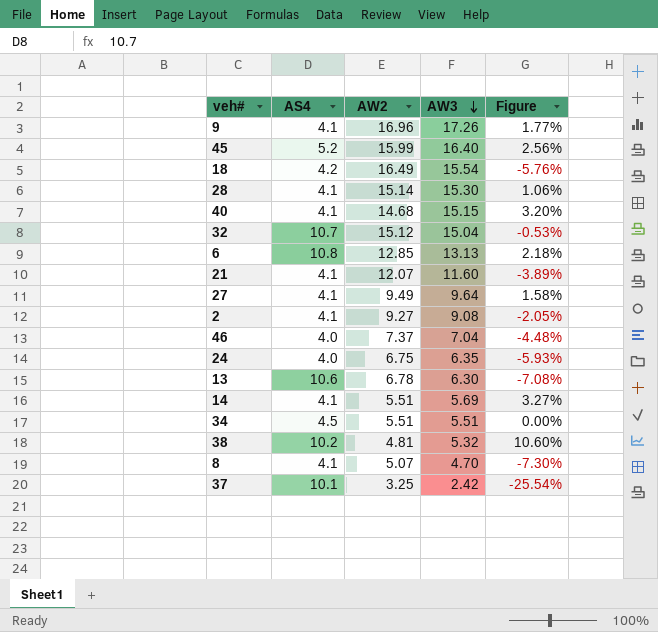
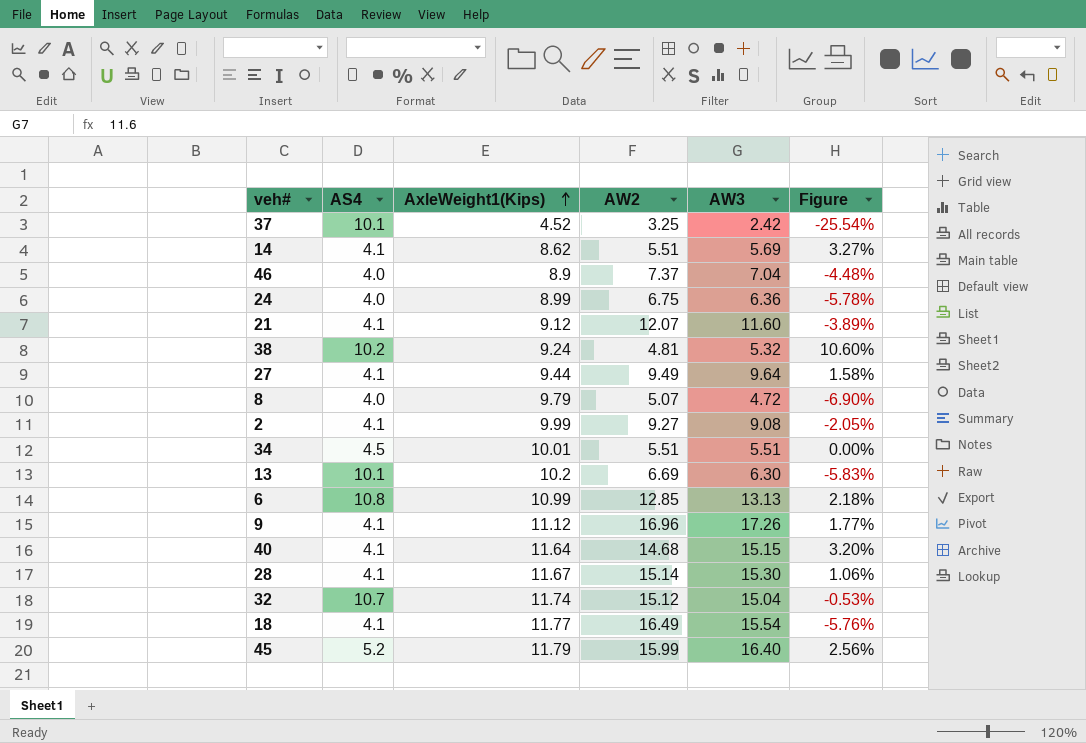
row order: AW3 descending -> AxleWeight1(Kips) ascending
column AxleWeight1(Kips) | position: none -> 3
24 | AW3: 6.35 -> 6.36
24 | Figure: -5.93% -> -5.78%
8 | AS4: 4.1 -> 4.0
8 | AW3: 4.70 -> 4.72
8 | Figure: -7.30% -> -6.90%
13 | AS4: 10.6 -> 10.1
13 | AW2: 6.78 -> 6.69
13 | Figure: -7.08% -> -5.83%
18 | AS4: 4.2 -> 4.1

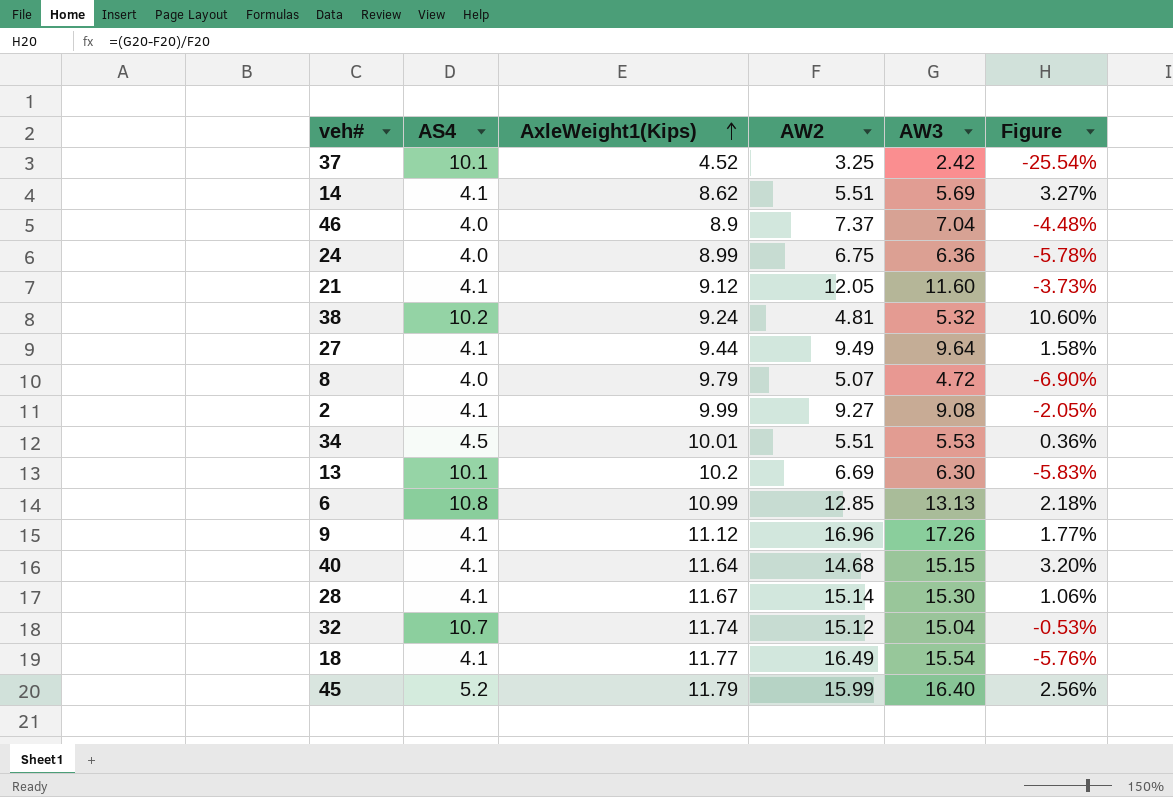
21 | AW2: 12.07 -> 12.05
21 | Figure: -3.89% -> -3.73%
34 | AW3: 5.51 -> 5.53
34 | Figure: 0.00% -> 0.36%

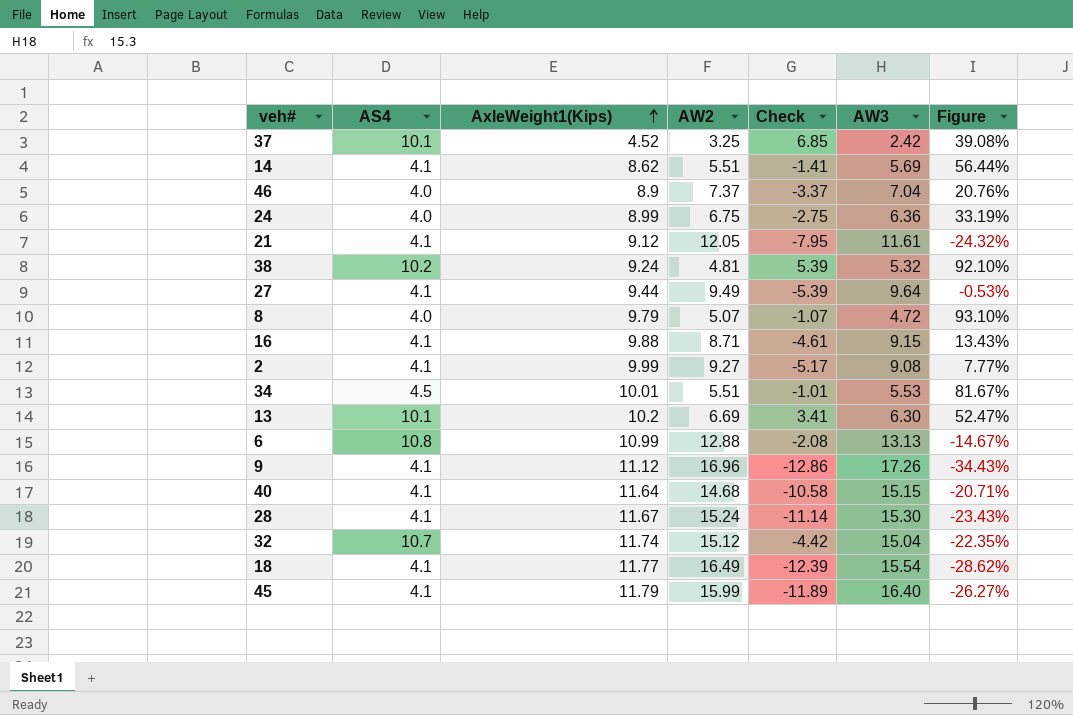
column Check | formula: none -> [AS4] - [AW2]
column Figure | formula: ([AW3] - [AW2]) / [AW2] -> ([AxleWeight1(Kips)] - [AW2]) / [AW2]
21 | AW3: 11.60 -> 11.61
row 16: none -> 4.1 | 9.88 | 8.71 | -4.61 | 9.15 | 13.43%
6 | AW2: 12.85 -> 12.88
28 | AW2: 15.14 -> 15.24
45 | AS4: 5.2 -> 4.1

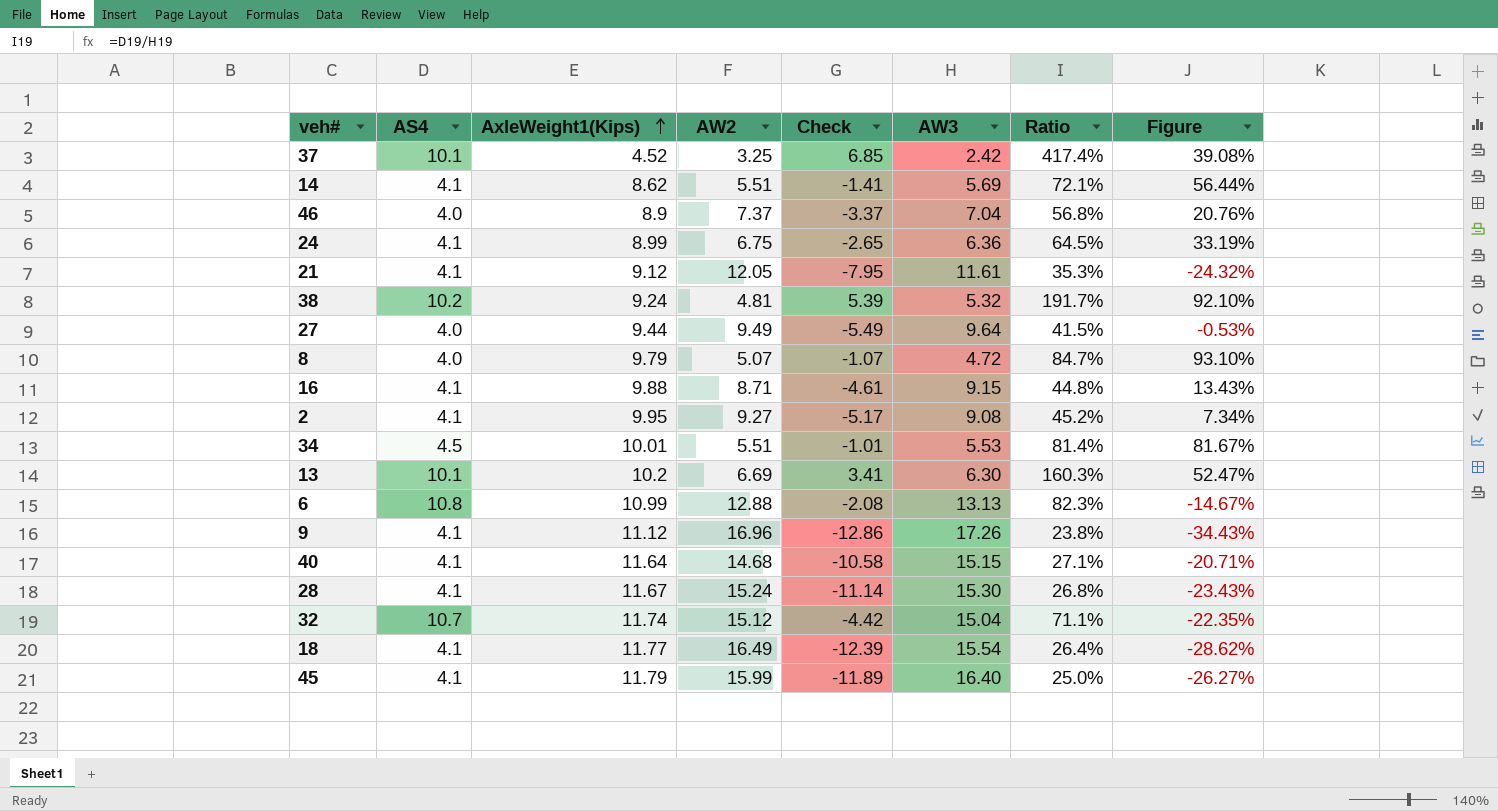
column Ratio | formula: none -> [AS4] / [AW3]
24 | AS4: 4.0 -> 4.1
24 | Check: -2.75 -> -2.65
27 | AS4: 4.1 -> 4.0
27 | Check: -5.39 -> -5.49
2 | AxleWeight1(Kips): 9.99 -> 9.95
2 | Figure: 7.77% -> 7.34%

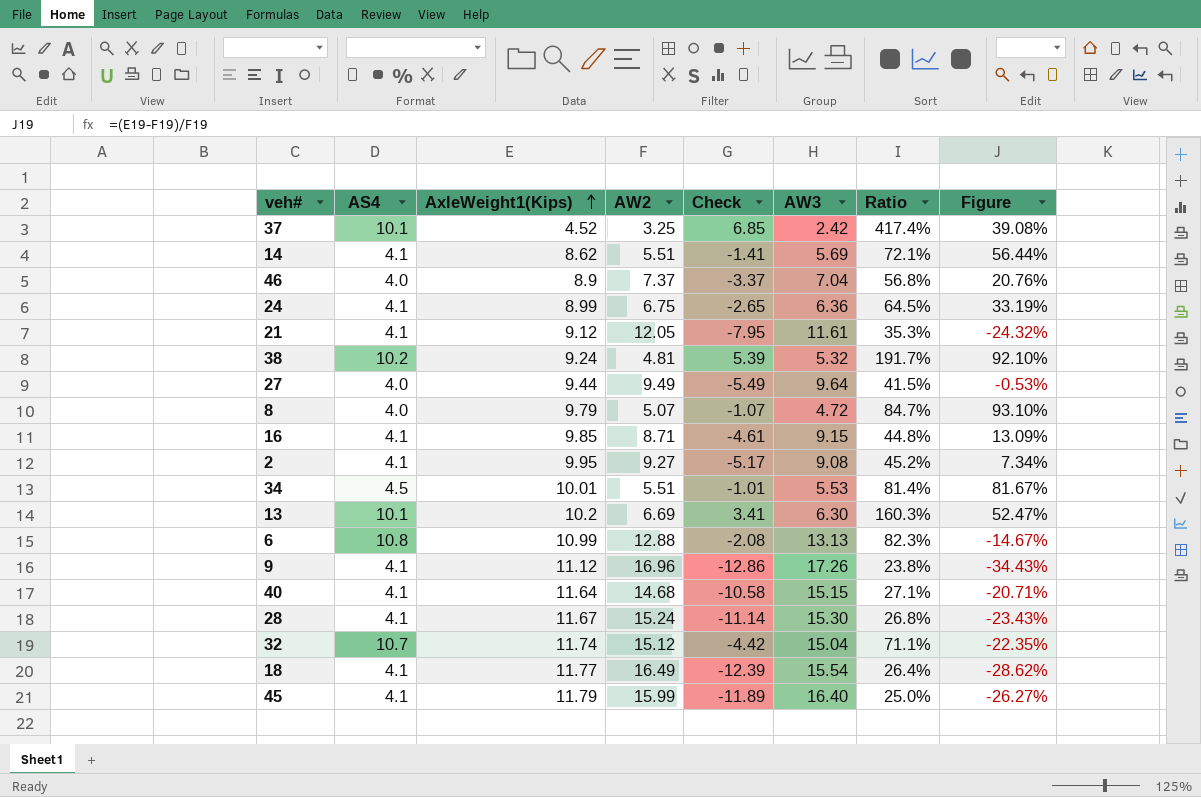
16 | AxleWeight1(Kips): 9.88 -> 9.85
16 | Figure: 13.43% -> 13.09%

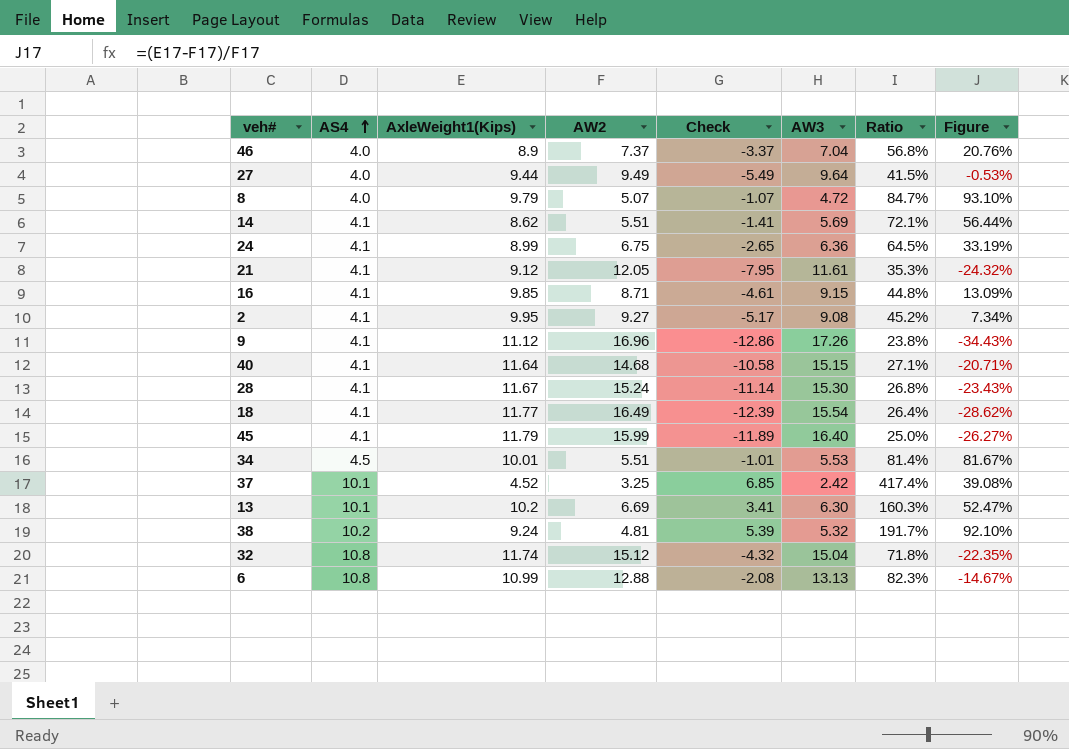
row order: AxleWeight1(Kips) ascending -> AS4 ascending
32 | AS4: 10.7 -> 10.8
32 | Check: -4.42 -> -4.32
32 | Ratio: 71.1% -> 71.8%

